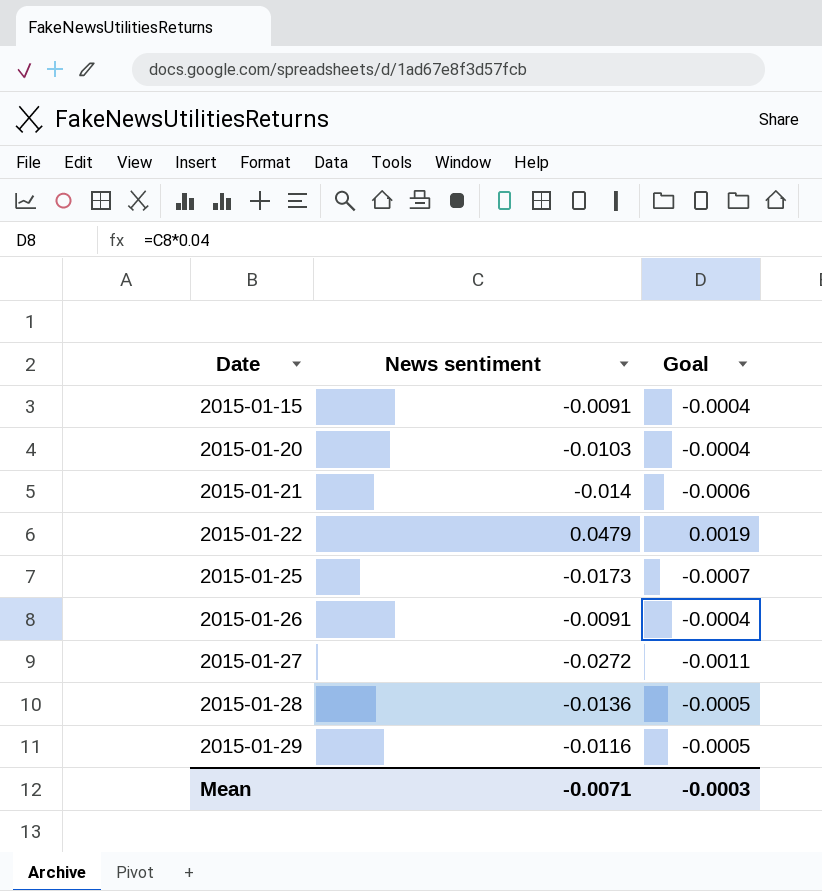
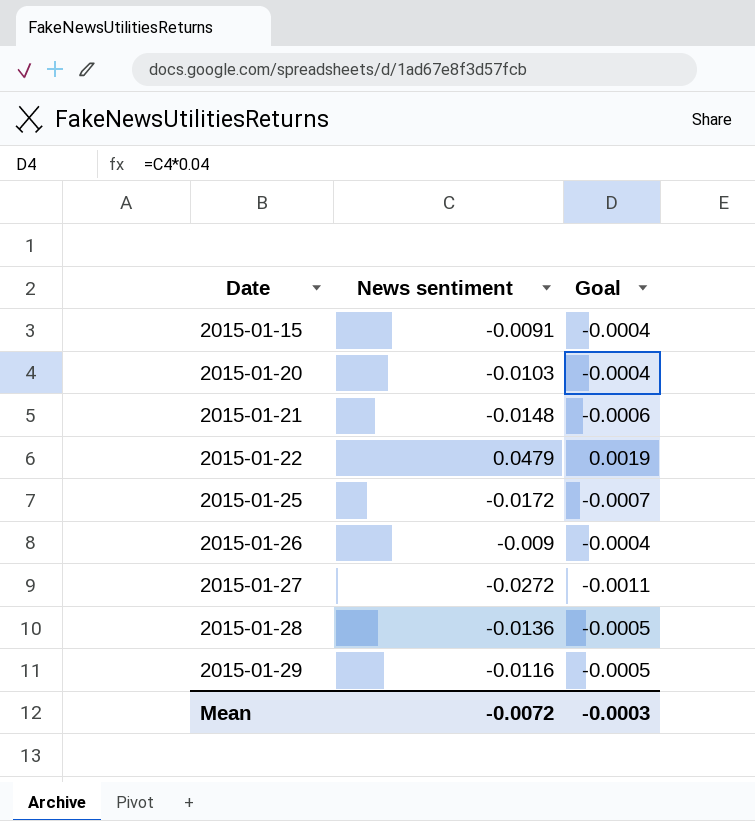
2015-01-21 | News sentiment: -0.014 -> -0.0148
2015-01-25 | News sentiment: -0.0173 -> -0.0172
2015-01-26 | News sentiment: -0.0091 -> -0.009
Mean | News sentiment: -0.0071 -> -0.0072

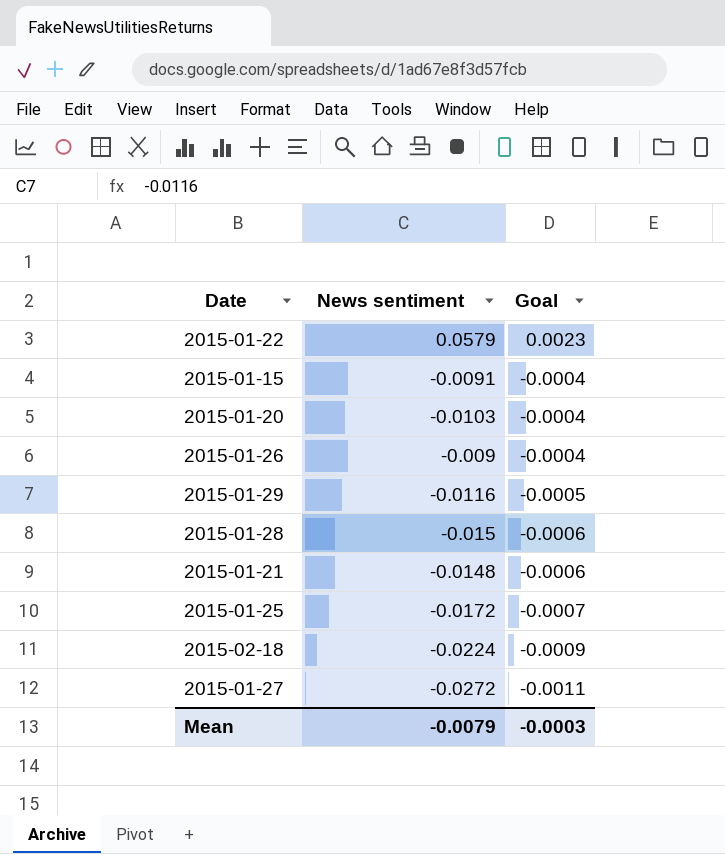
row order: Date ascending -> Goal descending
2015-01-22 | News sentiment: 0.0479 -> 0.0579
2015-01-22 | Goal: 0.0019 -> 0.0023
2015-01-28 | News sentiment: -0.0136 -> -0.015
2015-01-28 | Goal: -0.0005 -> -0.0006
row 2015-02-18: none -> -0.0224 | -0.0009
Mean | News sentiment: -0.0072 -> -0.0079

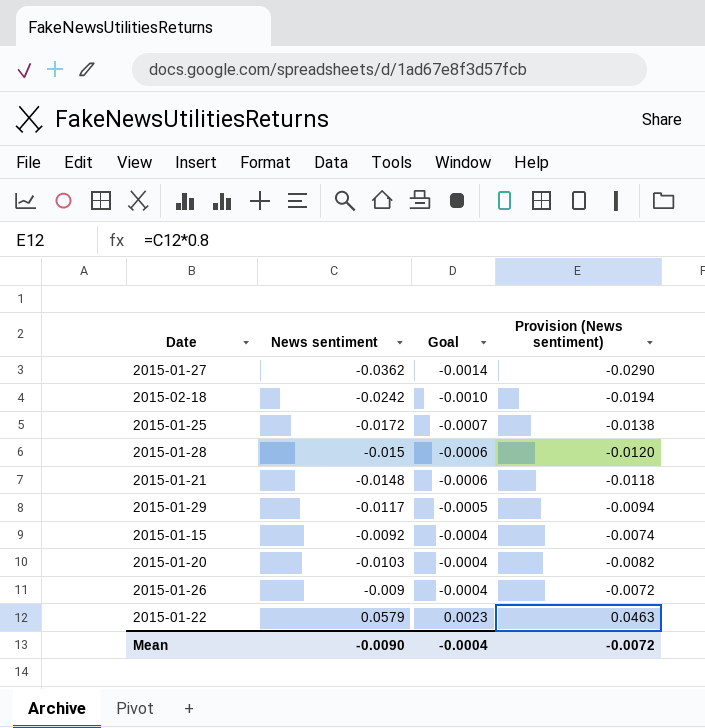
row order: Goal descending -> Goal ascending
column Provision (News sentiment) | formula: none -> [News sentiment] * 0.8
2015-01-27 | News sentiment: -0.0272 -> -0.0362
2015-01-27 | Goal: -0.0011 -> -0.0014
2015-02-18 | News sentiment: -0.0224 -> -0.0242
2015-02-18 | Goal: -0.0009 -> -0.0010
2015-01-29 | News sentiment: -0.0116 -> -0.0117
2015-01-15 | News sentiment: -0.0091 -> -0.0092
Mean | News sentiment: -0.0079 -> -0.0090
Mean | Goal: -0.0003 -> -0.0004

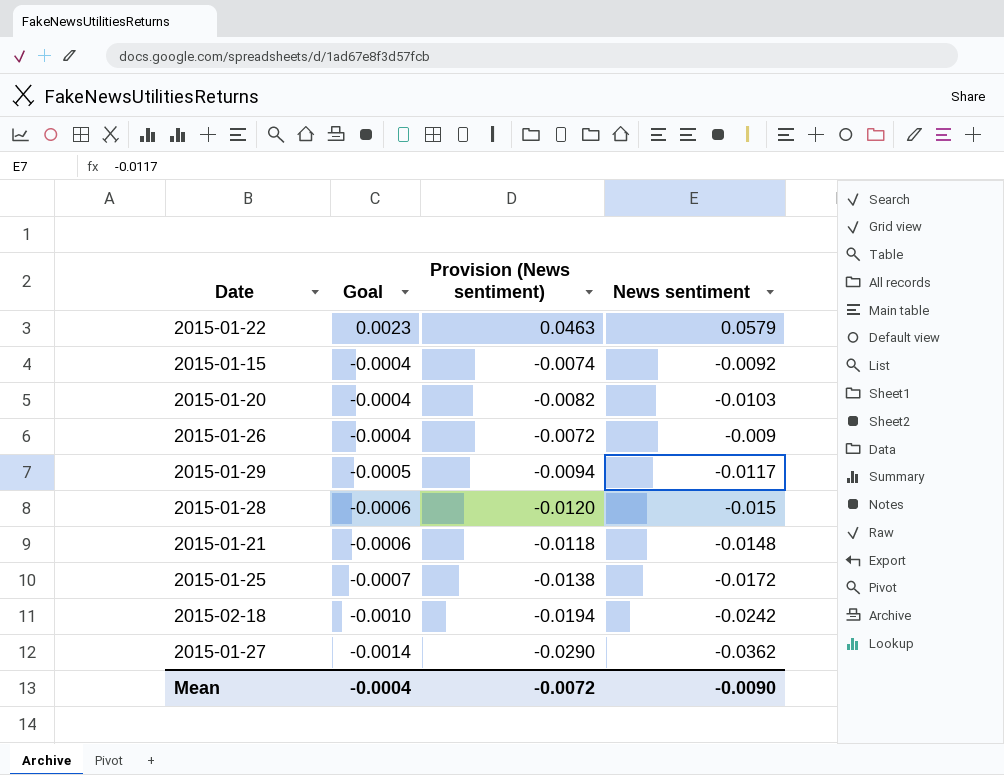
row order: Goal ascending -> Goal descending
column News sentiment | position: 2 -> 4

